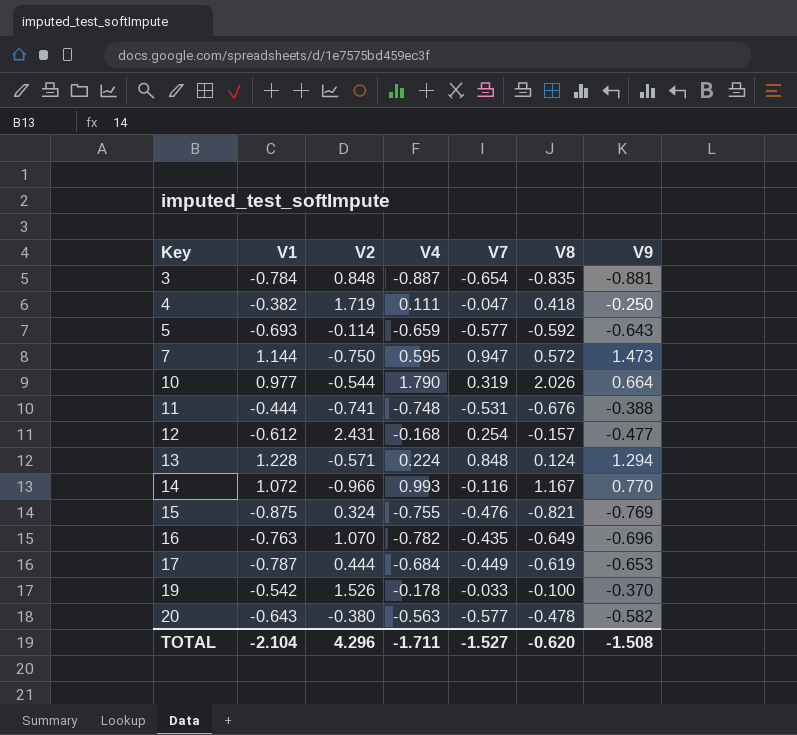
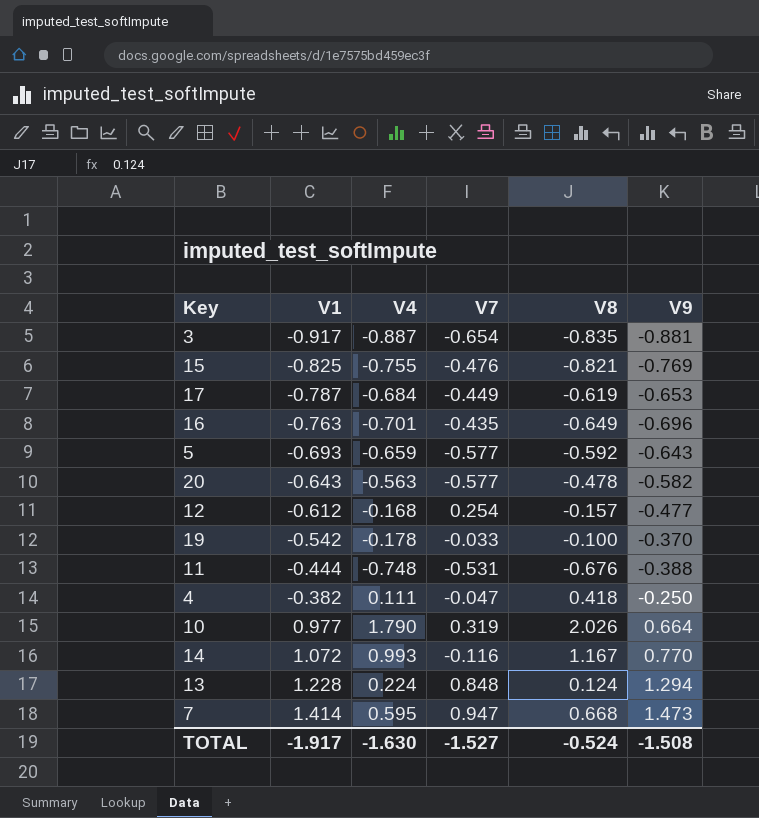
row order: Key ascending -> V1 ascending
column V2 | position: 3 -> none
3 | V1: -0.784 -> -0.917
15 | V1: -0.875 -> -0.825
16 | V4: -0.782 -> -0.701
7 | V1: 1.144 -> 1.414
7 | V8: 0.572 -> 0.668
TOTAL | V1: -2.104 -> -1.917
TOTAL | V4: -1.711 -> -1.630
TOTAL | V8: -0.620 -> -0.524

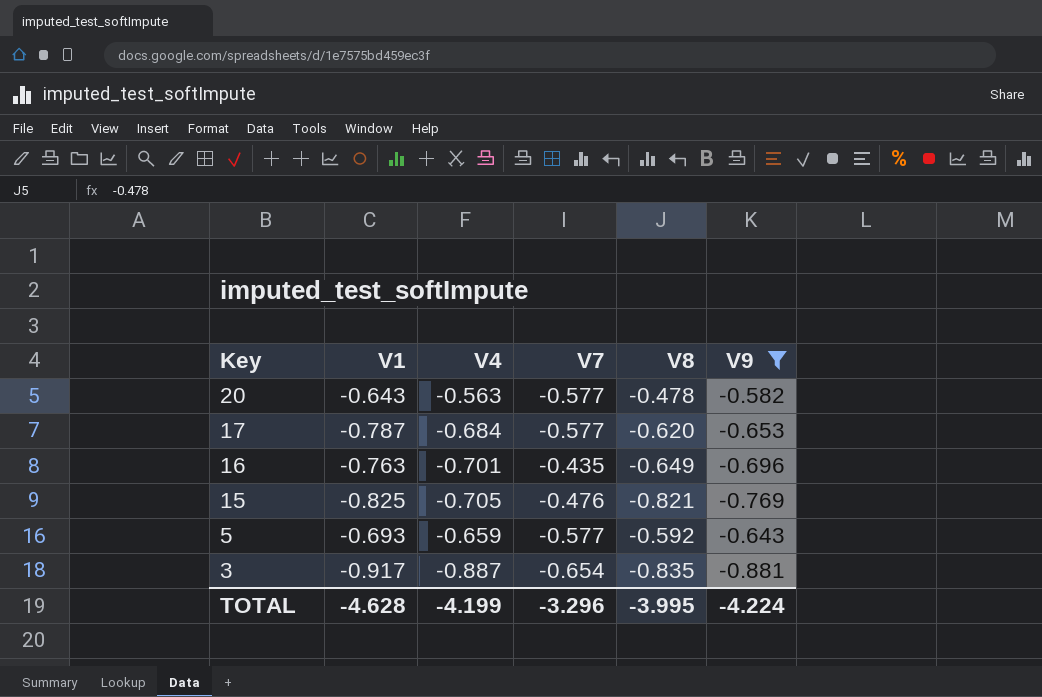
filter: none -> V9 <= -0.582
row order: V1 ascending -> Key descending
17 | V7: -0.449 -> -0.577
17 | V8: -0.619 -> -0.620
15 | V4: -0.755 -> -0.705
TOTAL | V1: -1.917 -> -4.628
TOTAL | V4: -1.630 -> -4.199
TOTAL | V7: -1.527 -> -3.296
TOTAL | V8: -0.524 -> -3.995
TOTAL | V9: -1.508 -> -4.224

